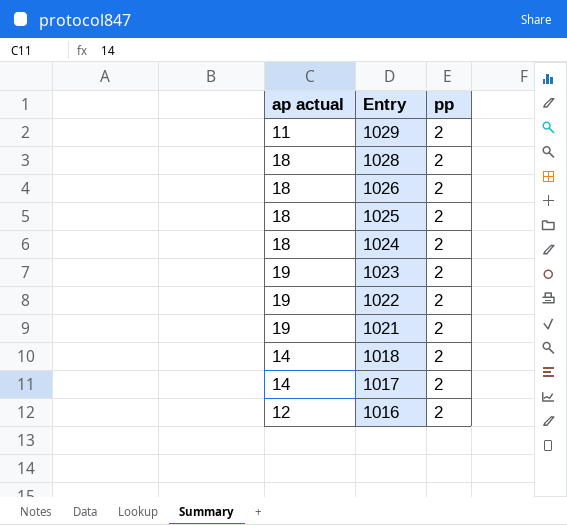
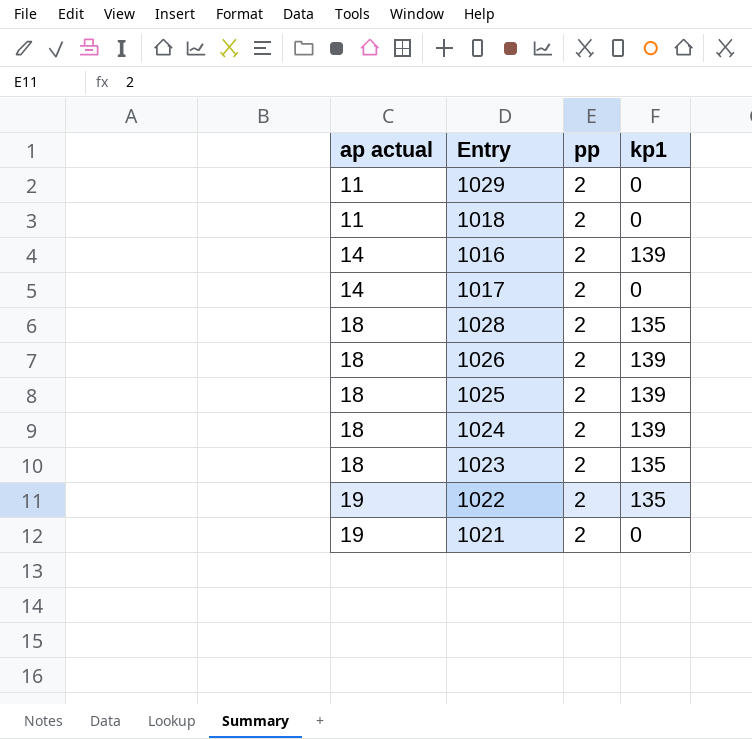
row order: Entry descending -> ap actual ascending
column kp1 | position: none -> 4
1018 | ap actual: 14 -> 11
1016 | ap actual: 12 -> 14
1023 | ap actual: 19 -> 18

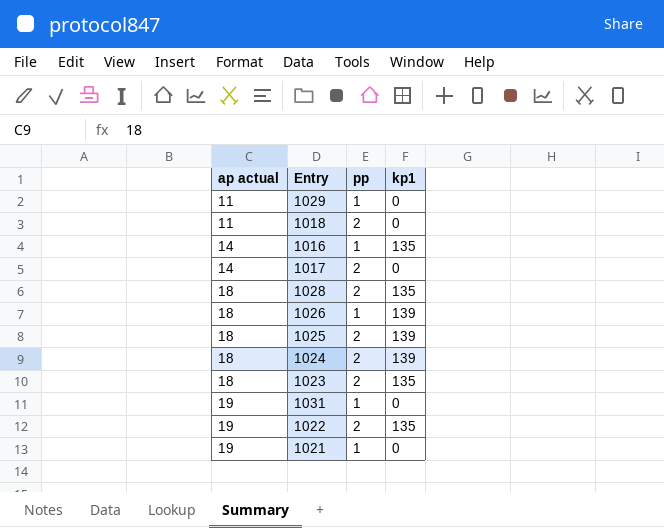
1029 | pp: 2 -> 1
1016 | pp: 2 -> 1
1016 | kp1: 139 -> 135
1026 | pp: 2 -> 1
row 1031: none -> 19 | 1 | 0
1021 | pp: 2 -> 1

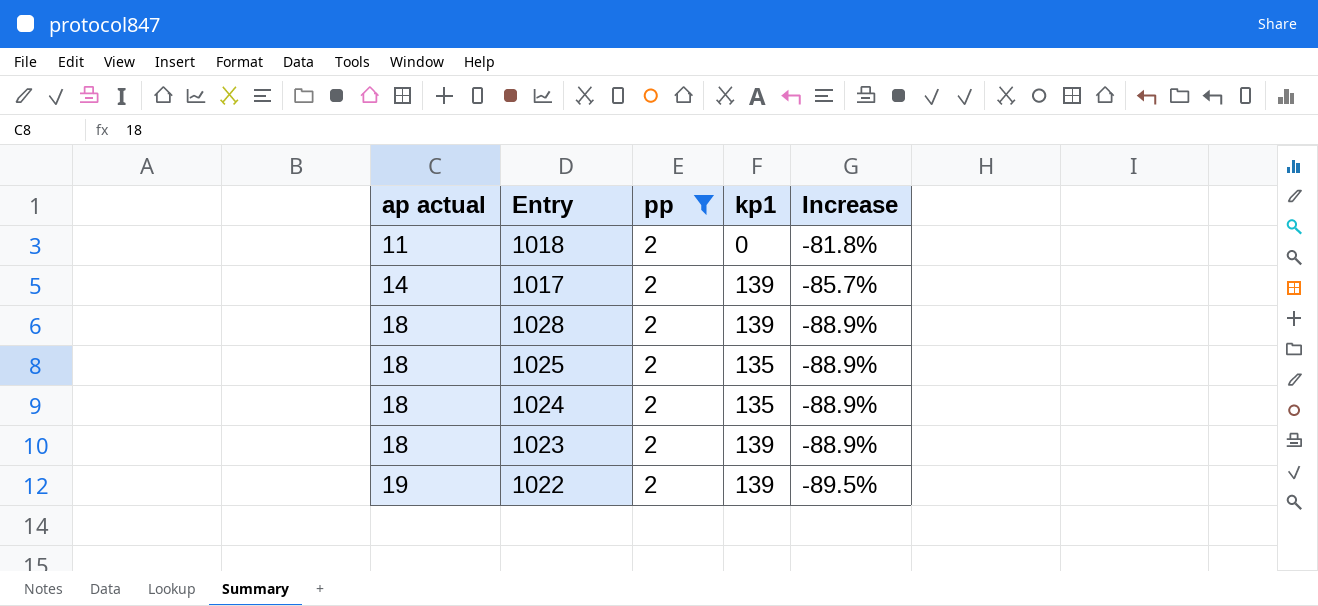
filter: none -> pp = 2
column Increase | formula: none -> ([pp] - [ap actual]) / [ap actual]
1017 | kp1: 0 -> 139
1028 | kp1: 135 -> 139
1025 | kp1: 139 -> 135
1024 | kp1: 139 -> 135
1023 | kp1: 135 -> 139
1022 | kp1: 135 -> 139

